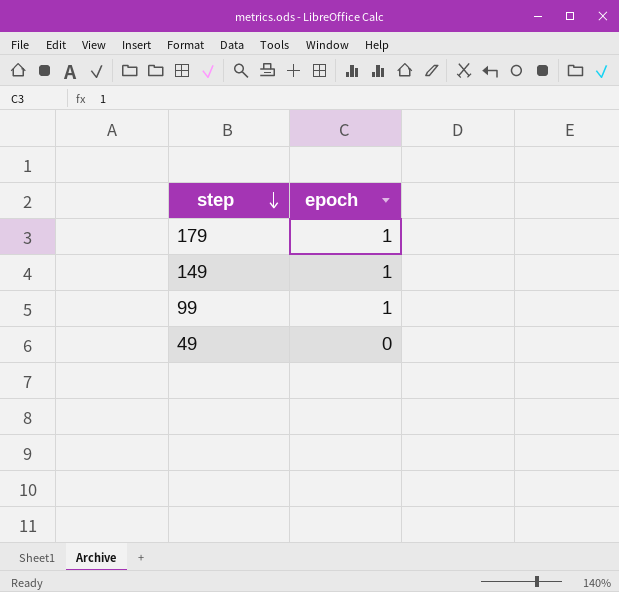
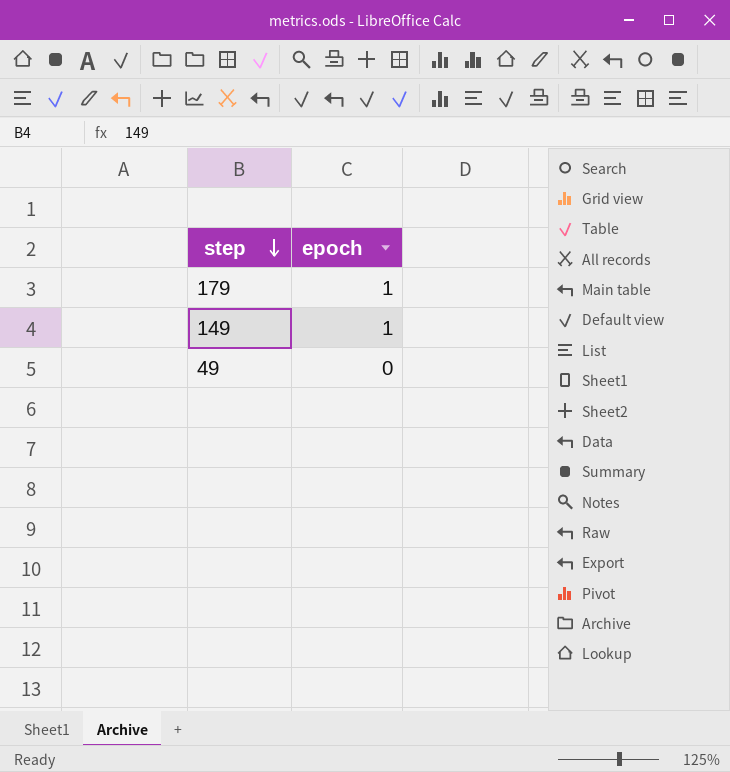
row 99: 1 -> none

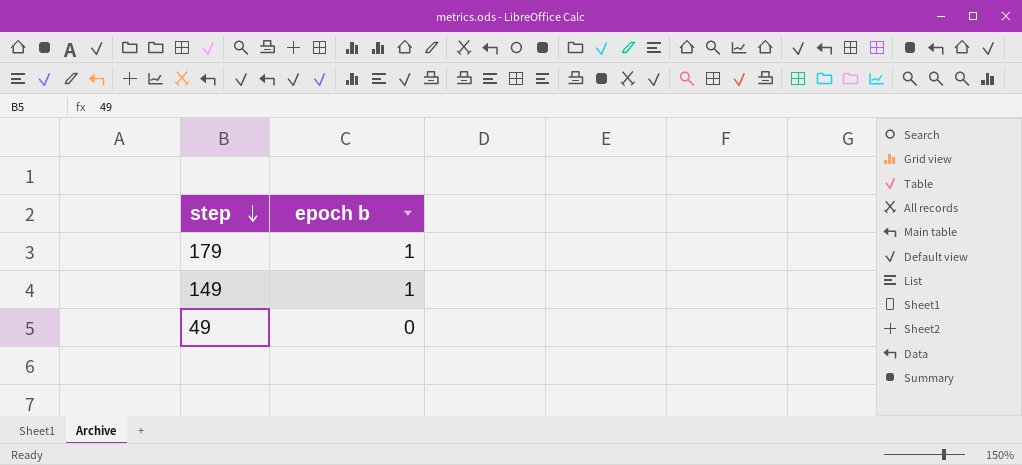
column name: epoch -> epoch b

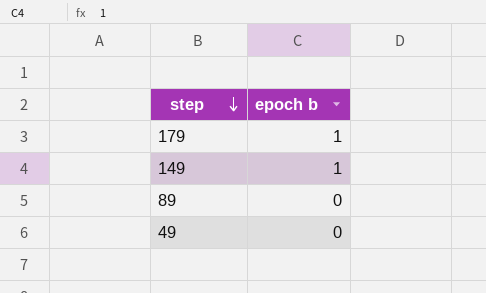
row 89: none -> 0

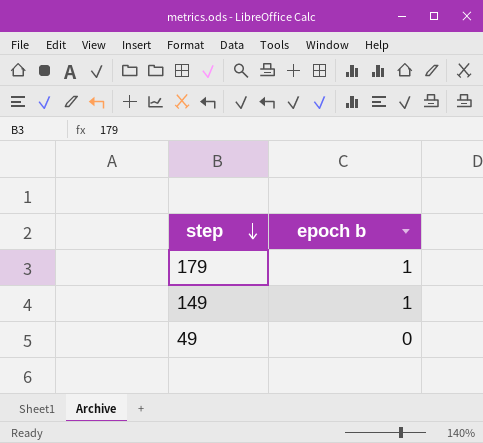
row 89: 0 -> none

